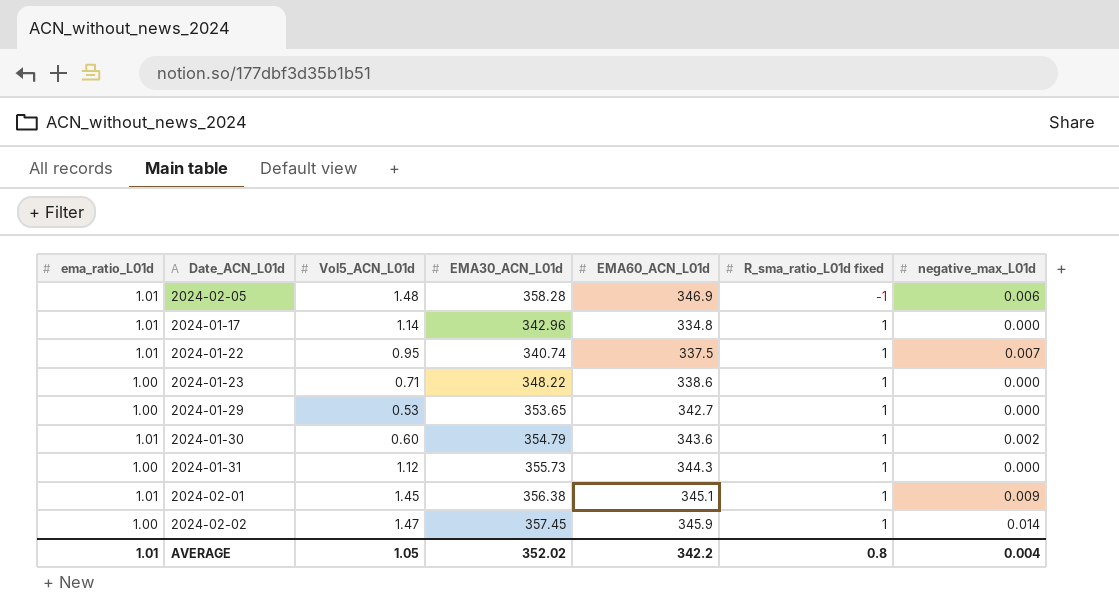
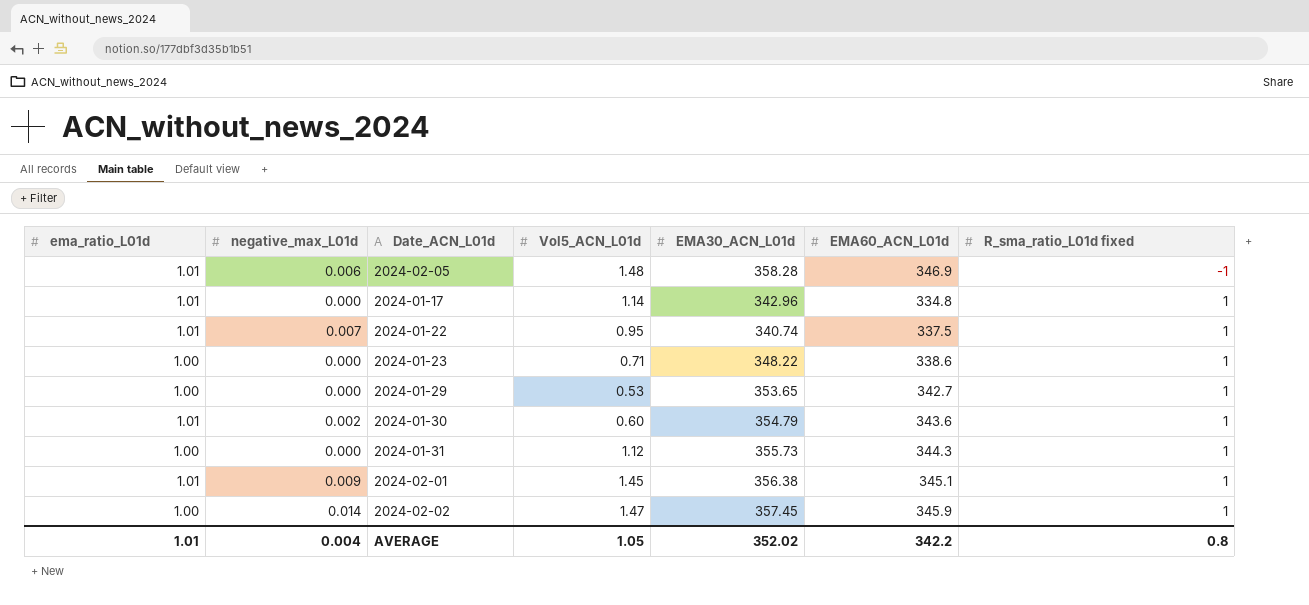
column negative_max_L01d | position: 7 -> 2

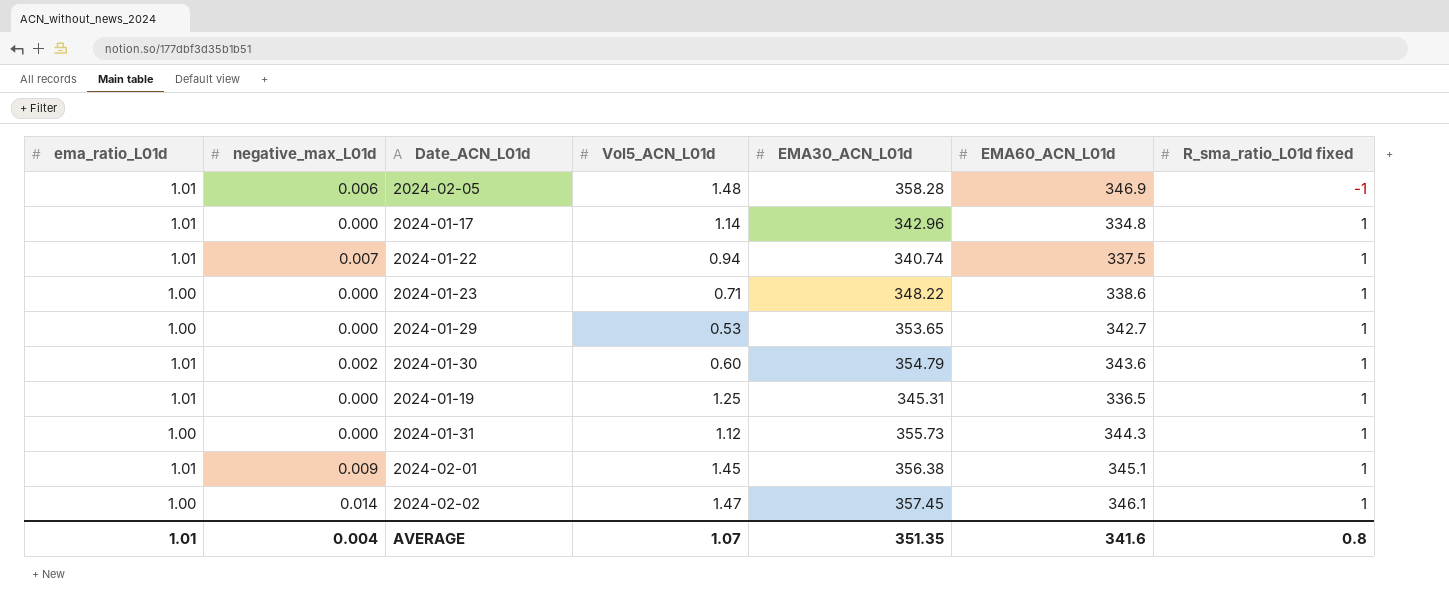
2024-01-22 | Vol5_ACN_L01d: 0.95 -> 0.94
row 2024-01-19: none -> 1.01 | 0.000 | 1.25 | 345.31 | 336.5 | 1
2024-02-02 | EMA60_ACN_L01d: 345.9 -> 346.1
AVERAGE | Vol5_ACN_L01d: 1.05 -> 1.07
AVERAGE | EMA30_ACN_L01d: 352.02 -> 351.35
AVERAGE | EMA60_ACN_L01d: 342.2 -> 341.6

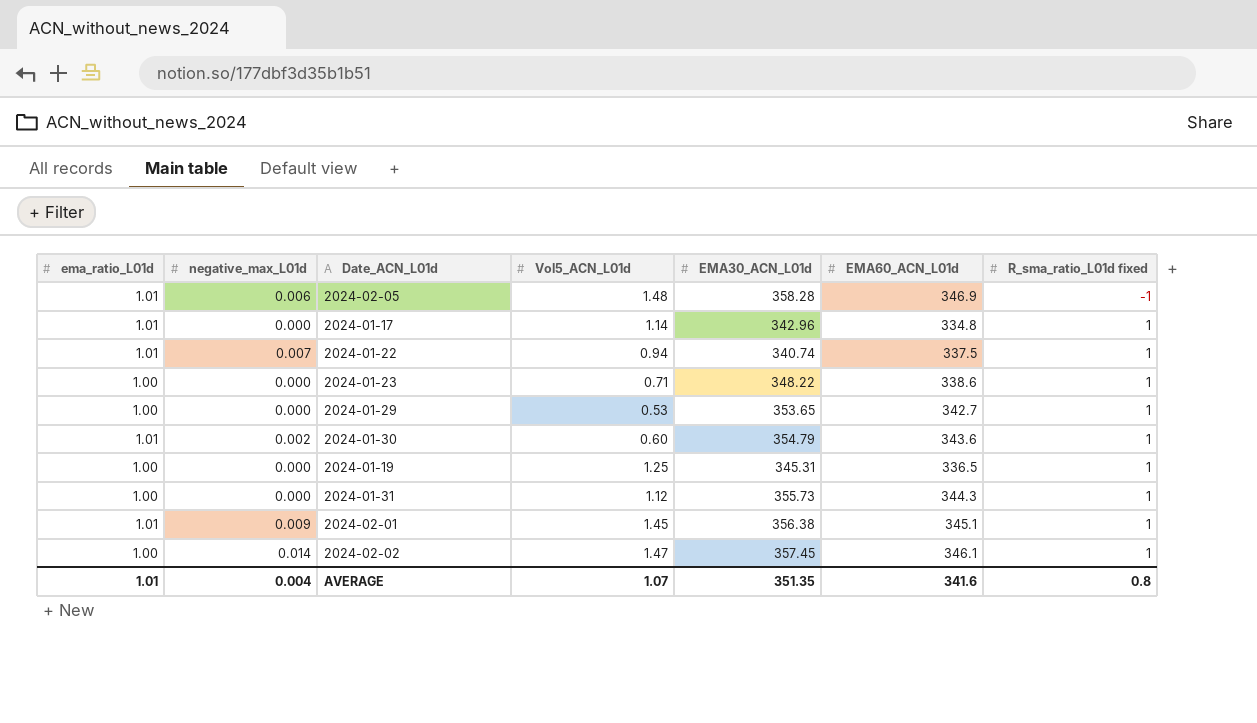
2024-01-19 | ema_ratio_L01d: 1.01 -> 1.00

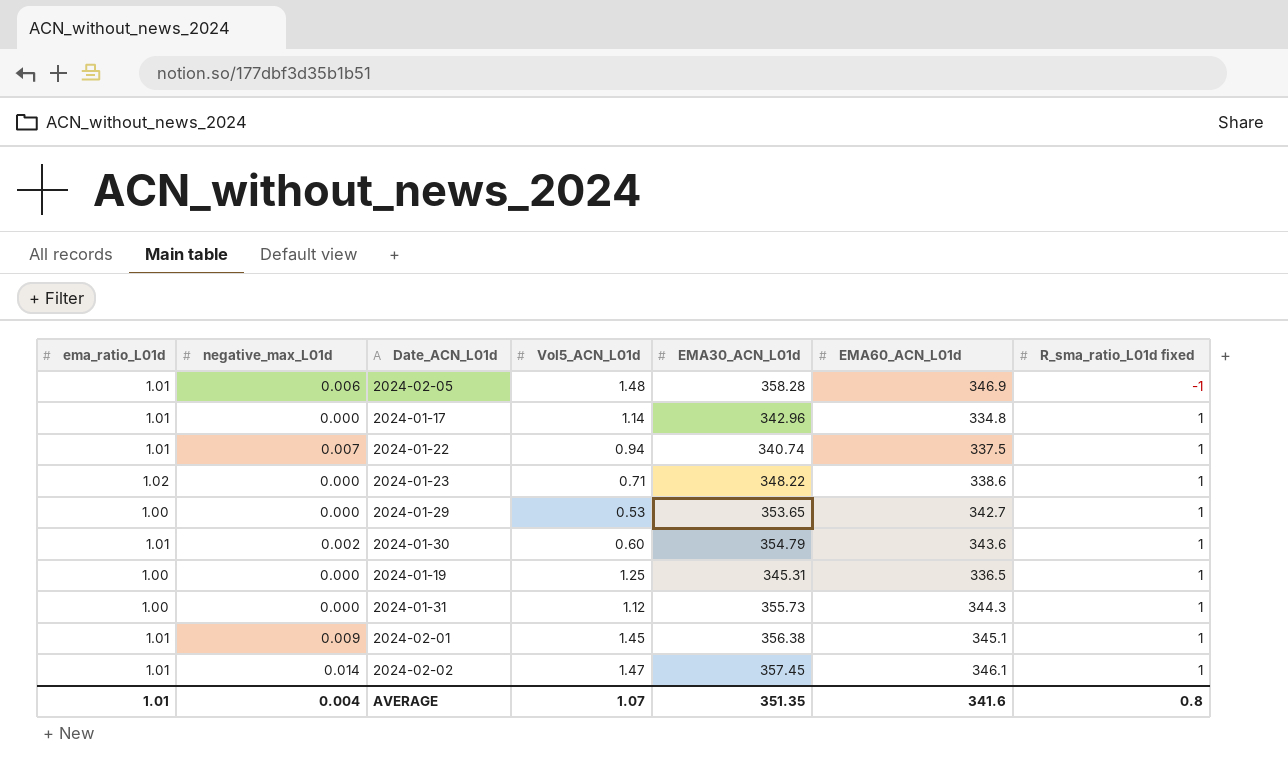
2024-01-23 | ema_ratio_L01d: 1.00 -> 1.02
2024-02-02 | ema_ratio_L01d: 1.00 -> 1.01

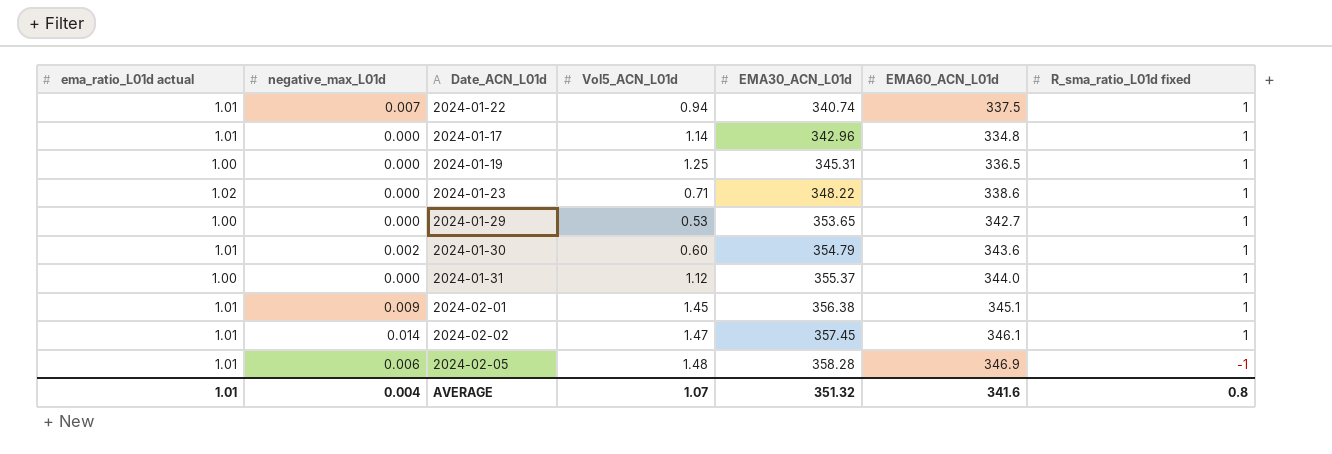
row order: R_sma_ratio_L01d fixed ascending -> EMA30_ACN_L01d ascending
column name: ema_ratio_L01d -> ema_ratio_L01d actual
2024-01-31 | EMA30_ACN_L01d: 355.73 -> 355.37
2024-01-31 | EMA60_ACN_L01d: 344.3 -> 344.0
AVERAGE | EMA30_ACN_L01d: 351.35 -> 351.32

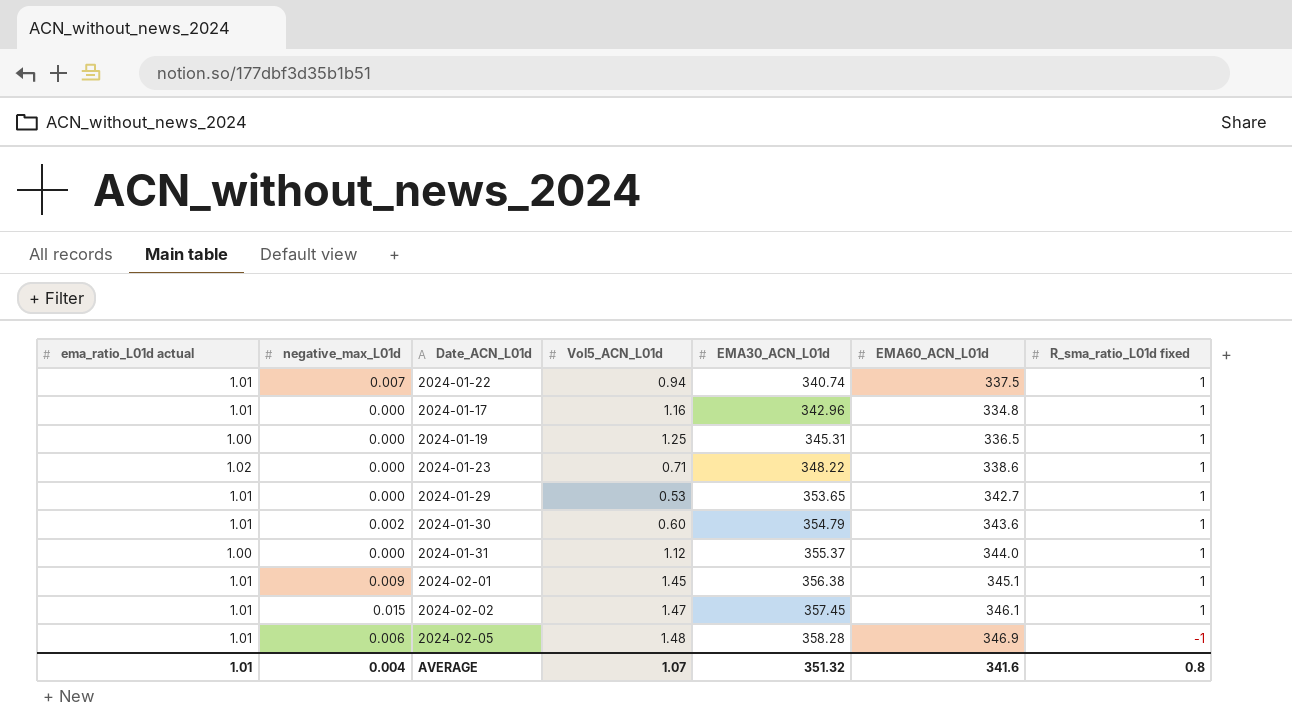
2024-01-17 | Vol5_ACN_L01d: 1.14 -> 1.16
2024-01-29 | ema_ratio_L01d actual: 1.00 -> 1.01
2024-02-02 | negative_max_L01d: 0.014 -> 0.015

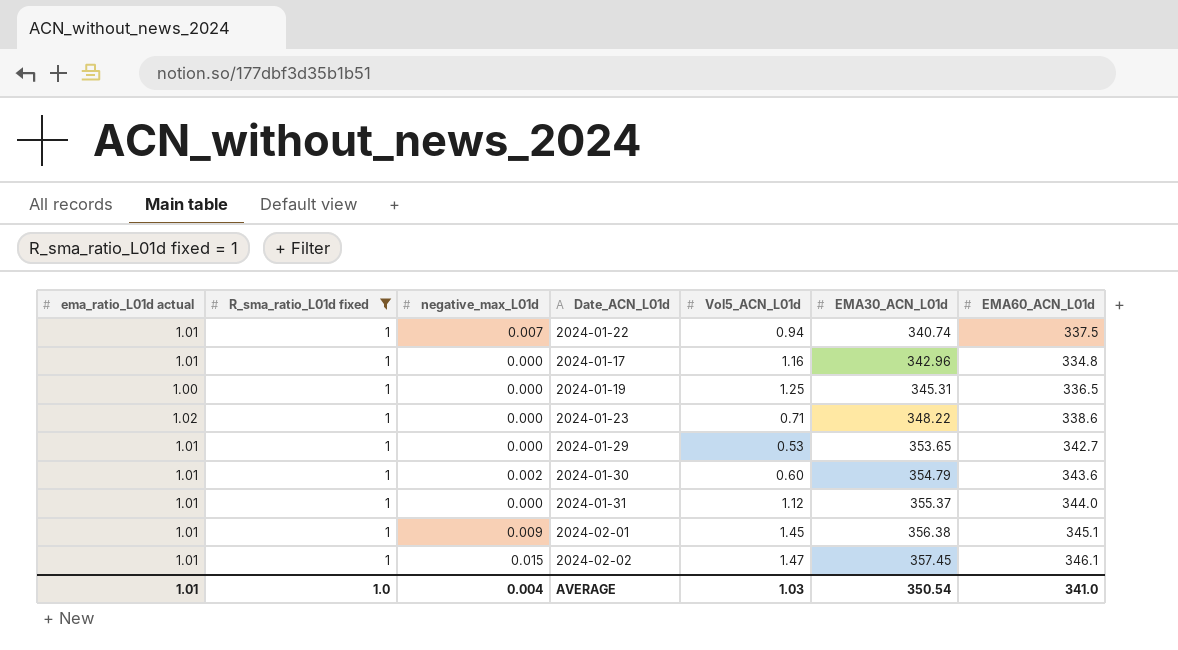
filter: none -> R_sma_ratio_L01d fixed = 1
column R_sma_ratio_L01d fixed | position: 7 -> 2
2024-01-31 | ema_ratio_L01d actual: 1.00 -> 1.01
AVERAGE | R_sma_ratio_L01d fixed: 0.8 -> 1.0
AVERAGE | Vol5_ACN_L01d: 1.07 -> 1.03
AVERAGE | EMA30_ACN_L01d: 351.32 -> 350.54
AVERAGE | EMA60_ACN_L01d: 341.6 -> 341.0

